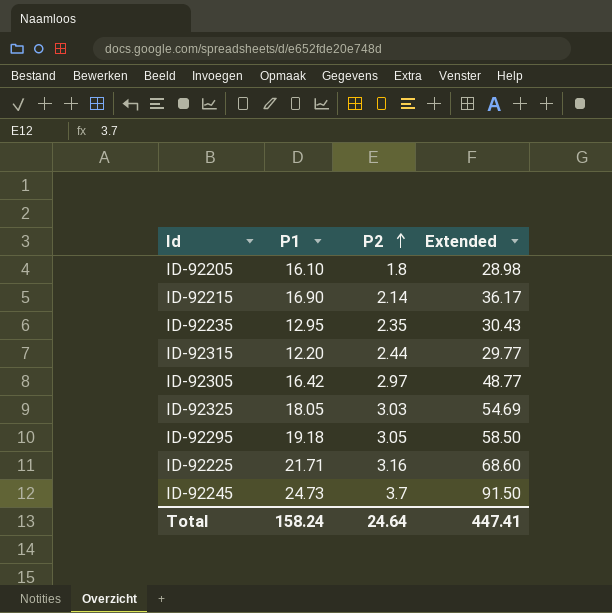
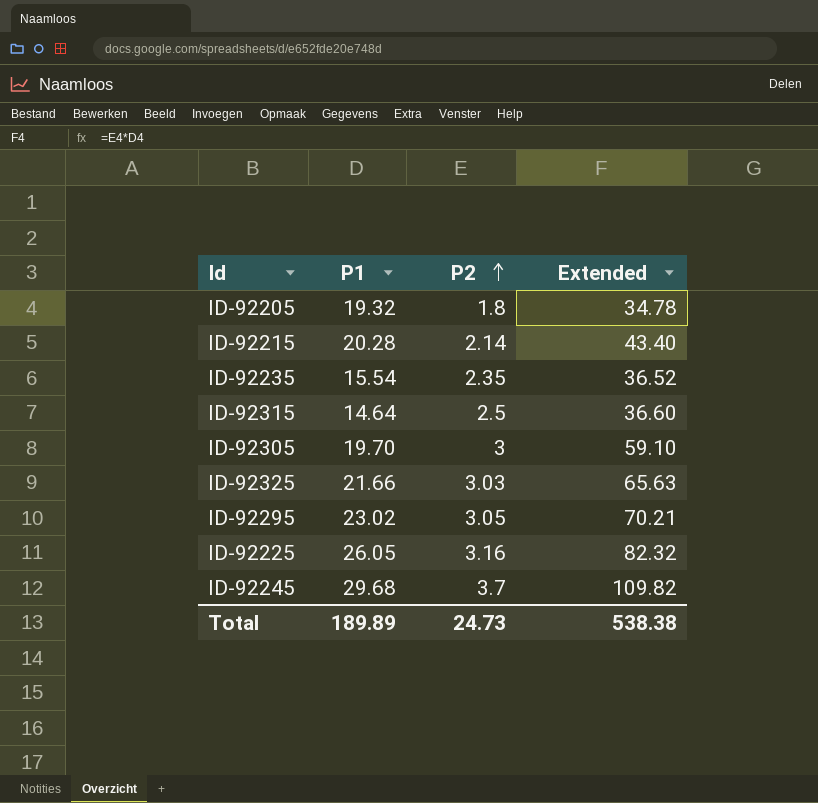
ID-92205 | P1: 16.10 -> 19.32
ID-92205 | Extended: 28.98 -> 34.78
ID-92215 | P1: 16.90 -> 20.28
ID-92215 | Extended: 36.17 -> 43.40
ID-92235 | P1: 12.95 -> 15.54
ID-92235 | Extended: 30.43 -> 36.52
ID-92315 | P1: 12.20 -> 14.64
ID-92315 | P2: 2.44 -> 2.5
ID-92315 | Extended: 29.77 -> 36.60
ID-92305 | P1: 16.42 -> 19.70
ID-92305 | P2: 2.97 -> 3
ID-92305 | Extended: 48.77 -> 59.10
ID-92325 | P1: 18.05 -> 21.66
ID-92325 | Extended: 54.69 -> 65.63
ID-92295 | P1: 19.18 -> 23.02
ID-92295 | Extended: 58.50 -> 70.21
ID-92225 | P1: 21.71 -> 26.05
ID-92225 | Extended: 68.60 -> 82.32
ID-92245 | P1: 24.73 -> 29.68
ID-92245 | Extended: 91.50 -> 109.82
Total | P1: 158.24 -> 189.89
Total | P2: 24.64 -> 24.73
Total | Extended: 447.41 -> 538.38

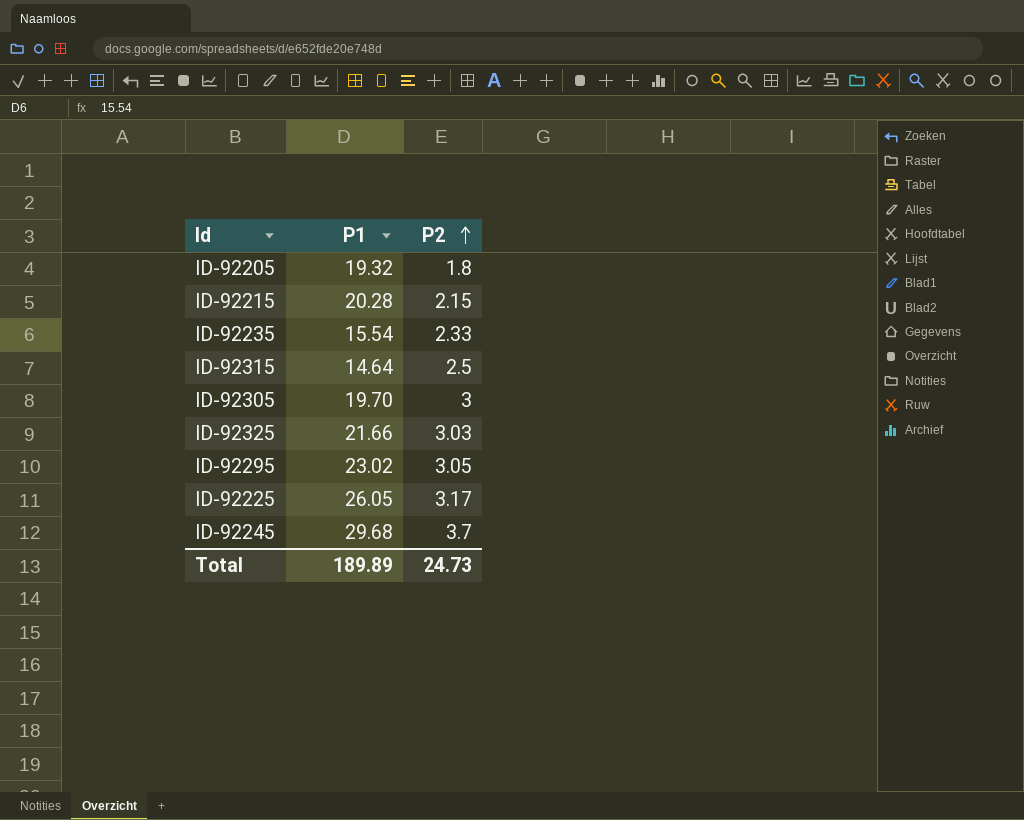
column Extended | formula: [P1] * [P2] -> none
ID-92215 | P2: 2.14 -> 2.15
ID-92235 | P2: 2.35 -> 2.33
ID-92225 | P2: 3.16 -> 3.17

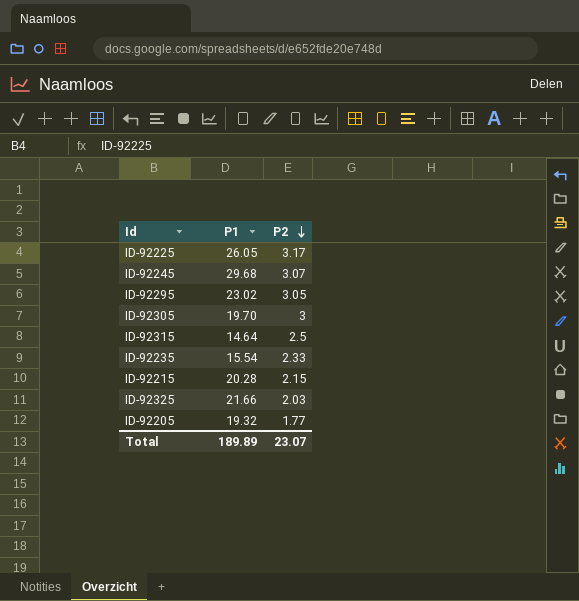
row order: P2 ascending -> P2 descending
ID-92245 | P2: 3.7 -> 3.07
ID-92325 | P2: 3.03 -> 2.03
ID-92205 | P2: 1.8 -> 1.77
Total | P2: 24.73 -> 23.07

